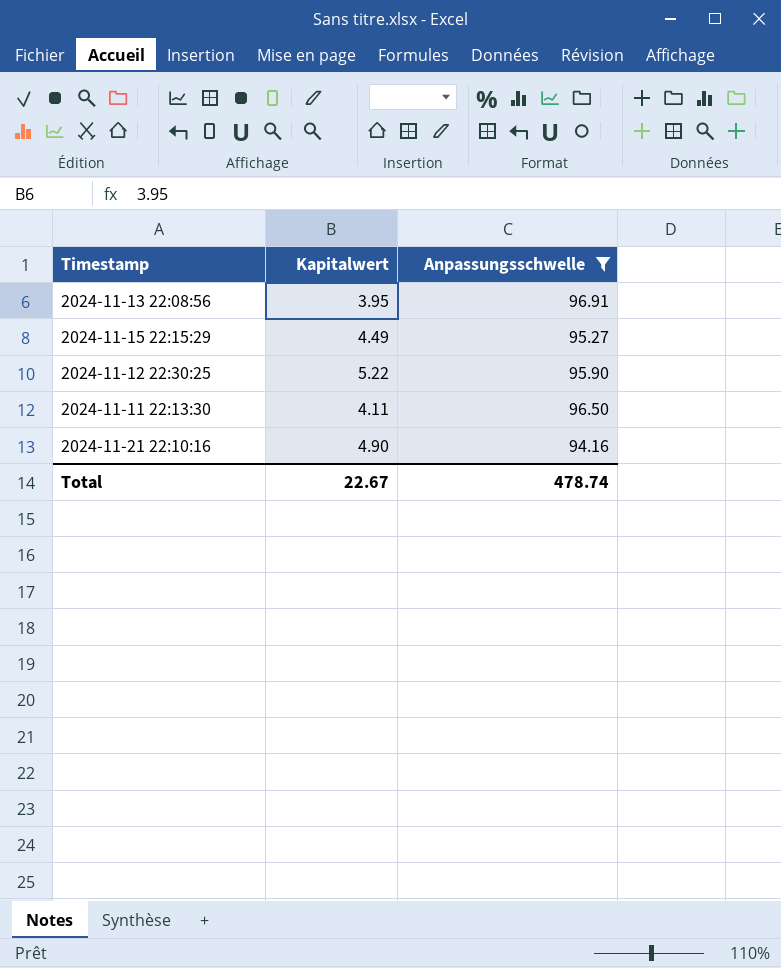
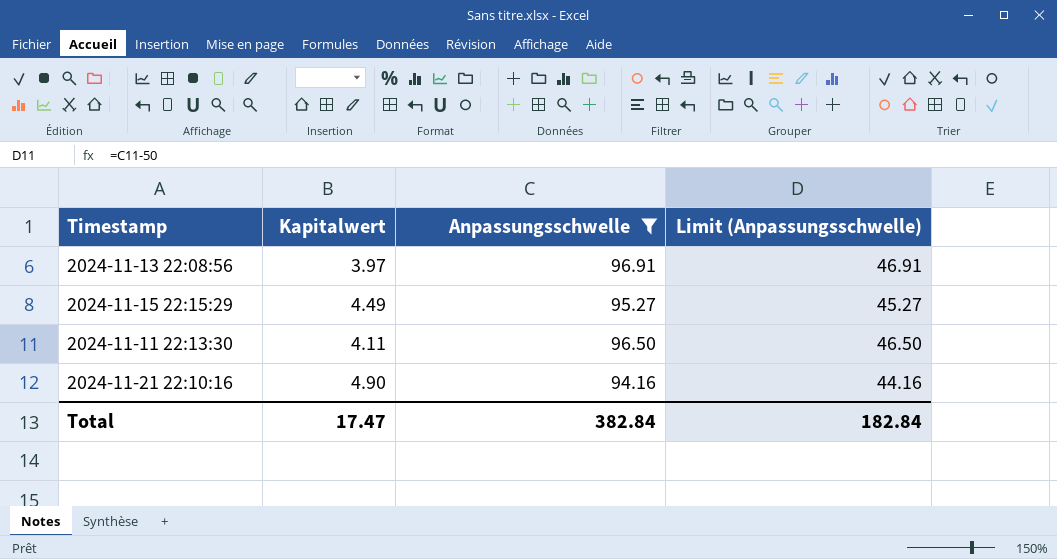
column Limit (Anpassungsschwelle) | formula: none -> [Anpassungsschwelle] - 50
row 2024-11-12 22:30:25: 5.22 | 95.90 -> none
2024-11-13 22:08:56 | Kapitalwert: 3.95 -> 3.97
Total | Kapitalwert: 22.67 -> 17.47
Total | Anpassungsschwelle: 478.74 -> 382.84

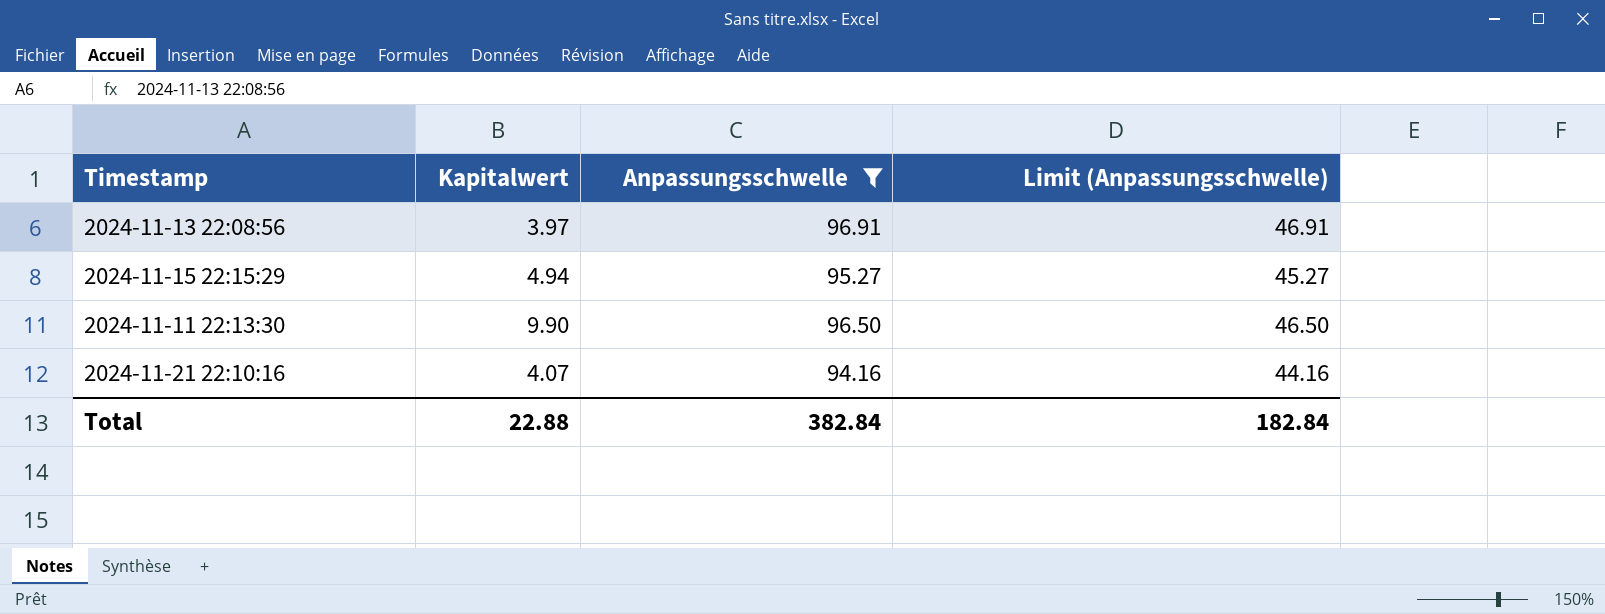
2024-11-15 22:15:29 | Kapitalwert: 4.49 -> 4.94
2024-11-11 22:13:30 | Kapitalwert: 4.11 -> 9.90
2024-11-21 22:10:16 | Kapitalwert: 4.90 -> 4.07
Total | Kapitalwert: 17.47 -> 22.88

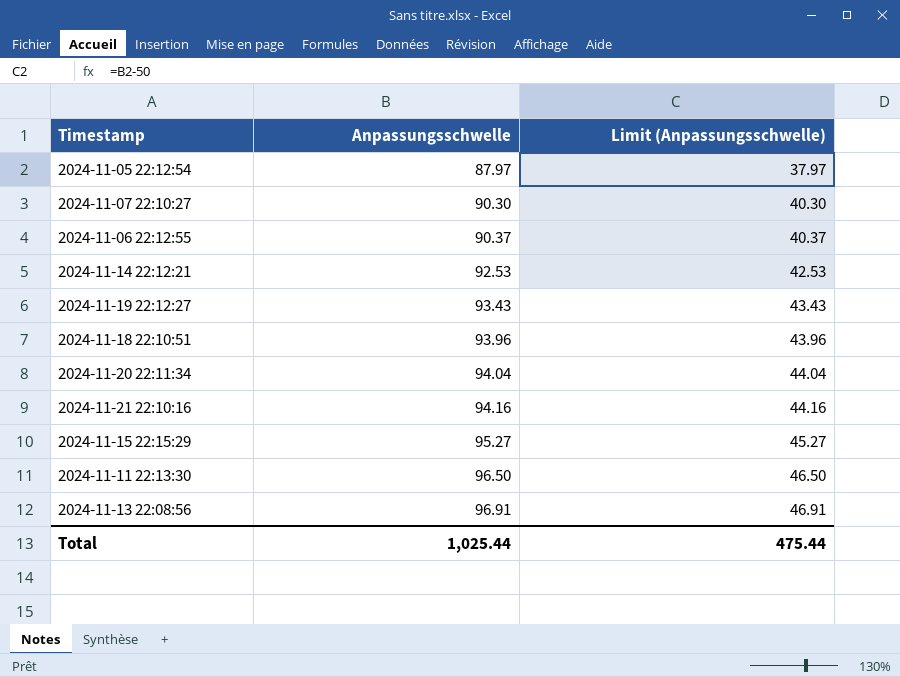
filter: Anpassungsschwelle >= 94.16 -> none
row order: none -> Anpassungsschwelle ascending
column Kapitalwert | position: 2 -> none
Total | Anpassungsschwelle: 382.84 -> 1,025.44
Total | Limit (Anpassungsschwelle): 182.84 -> 475.44

